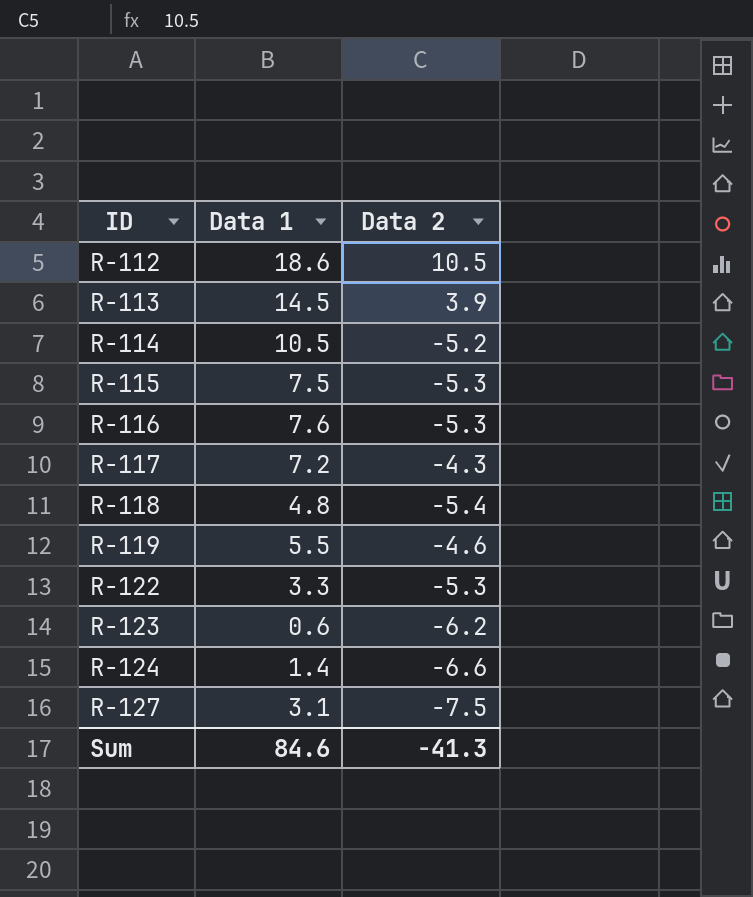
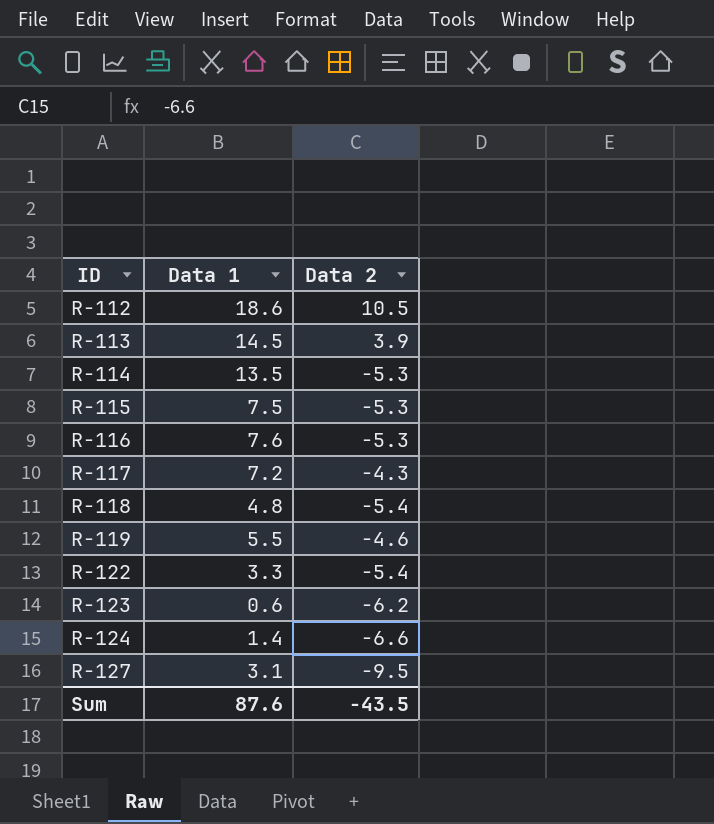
R-114 | Data 1: 10.5 -> 13.5
R-114 | Data 2: -5.2 -> -5.3
R-122 | Data 2: -5.3 -> -5.4
R-127 | Data 2: -7.5 -> -9.5
Sum | Data 1: 84.6 -> 87.6
Sum | Data 2: -41.3 -> -43.5

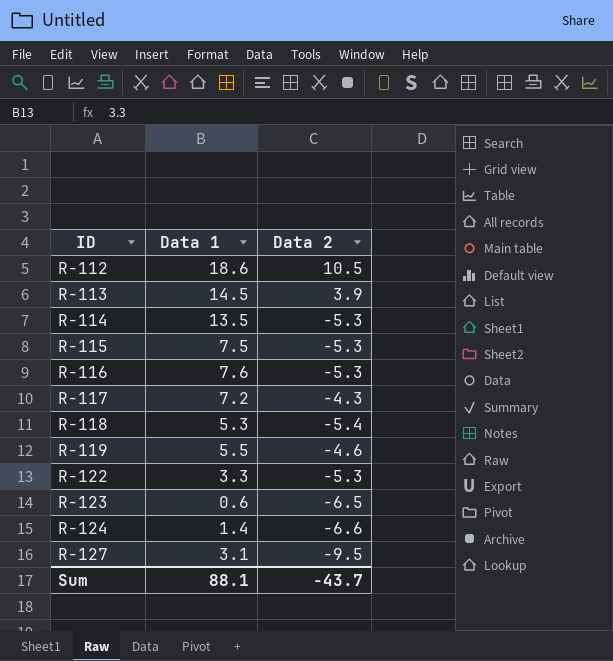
R-118 | Data 1: 4.8 -> 5.3
R-122 | Data 2: -5.4 -> -5.3
R-123 | Data 2: -6.2 -> -6.5
Sum | Data 1: 87.6 -> 88.1
Sum | Data 2: -43.5 -> -43.7

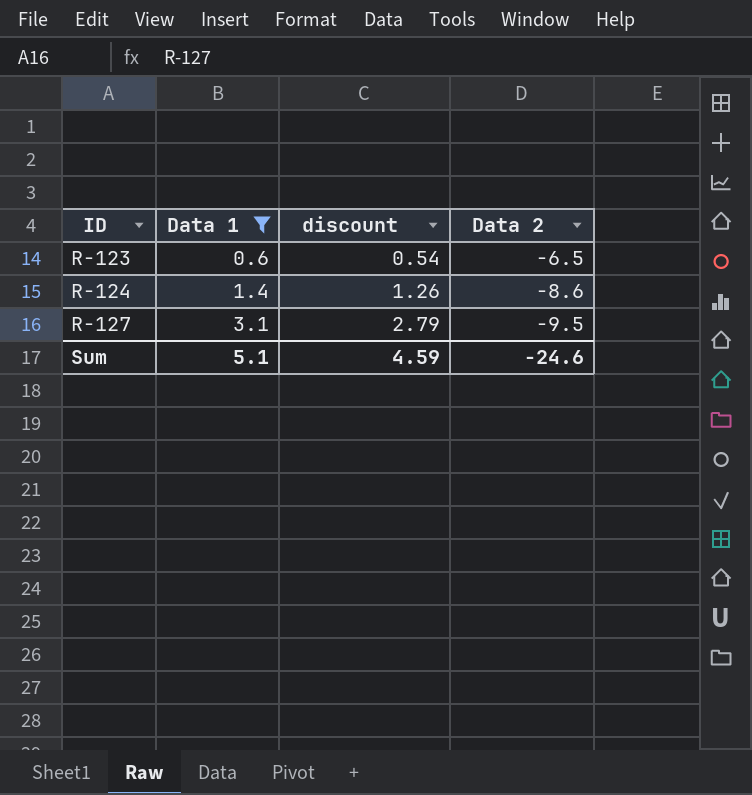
filter: none -> Data 1 <= 3.1
column discount | formula: none -> [Data 1] * 0.9
R-124 | Data 2: -6.6 -> -8.6
Sum | Data 1: 88.1 -> 5.1
Sum | Data 2: -43.7 -> -24.6

